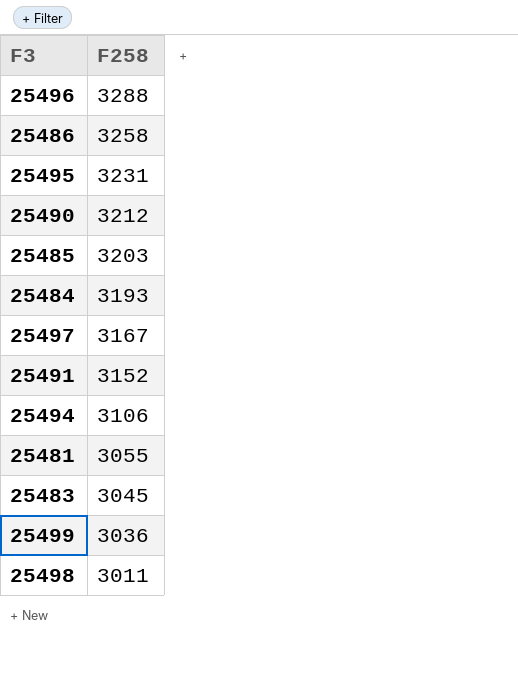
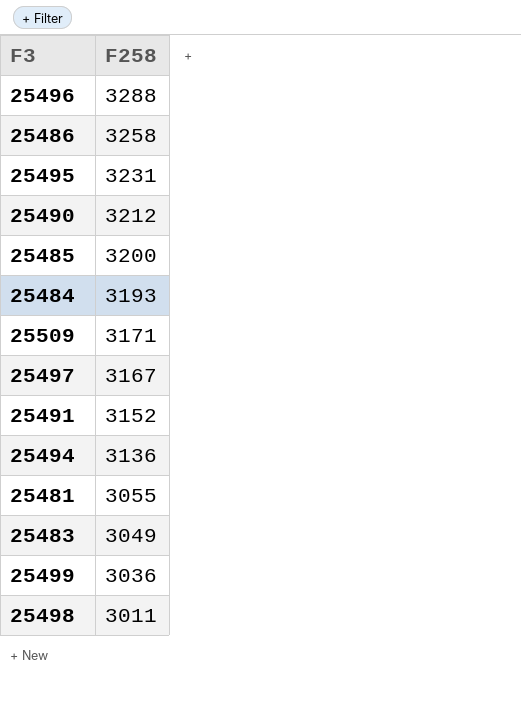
25485 | F258: 3203 -> 3200
row 25509: none -> 3171
25494 | F258: 3106 -> 3136
25483 | F258: 3045 -> 3049

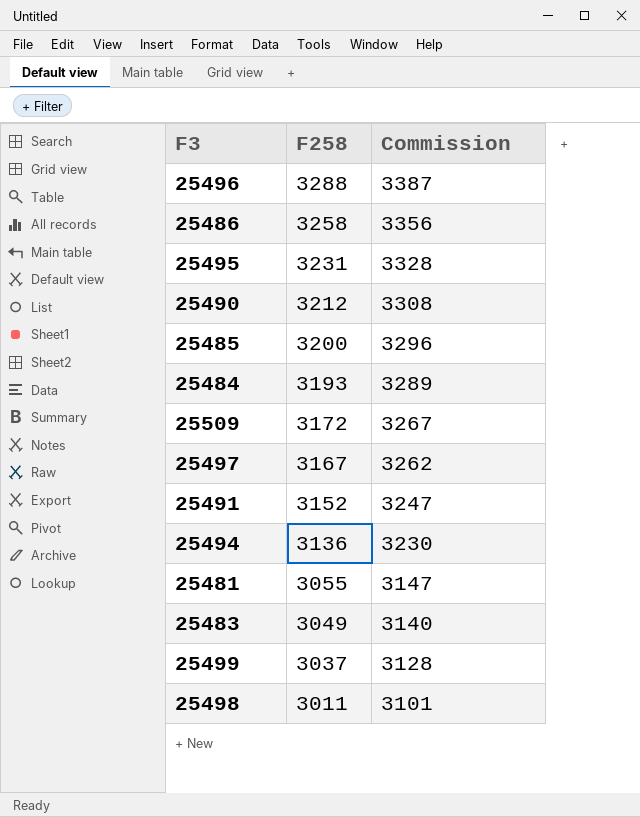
column Commission | formula: none -> [F258] * 1.03
25509 | F258: 3171 -> 3172
25499 | F258: 3036 -> 3037

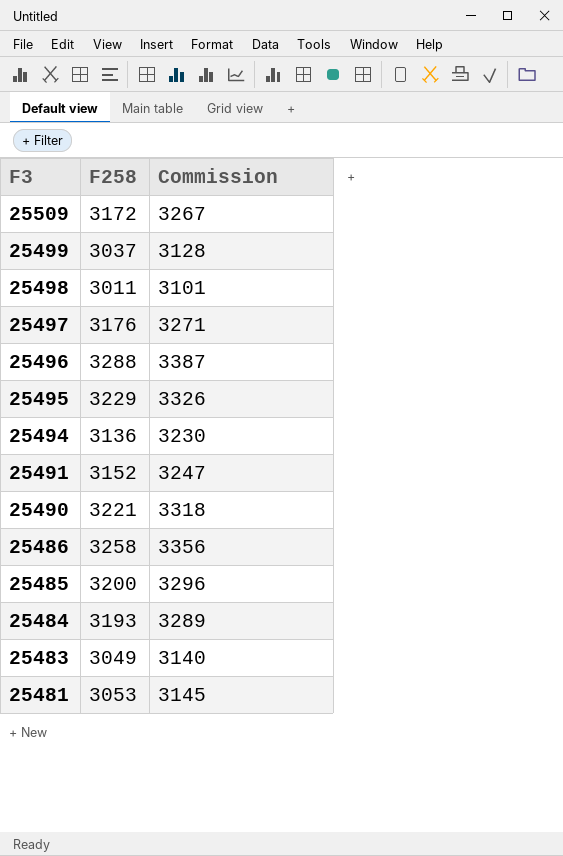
row order: F258 descending -> F3 descending
25497 | F258: 3167 -> 3176
25497 | Commission: 3262 -> 3271
25495 | F258: 3231 -> 3229
25495 | Commission: 3328 -> 3326
25490 | F258: 3212 -> 3221
25490 | Commission: 3308 -> 3318
25481 | F258: 3055 -> 3053
25481 | Commission: 3147 -> 3145

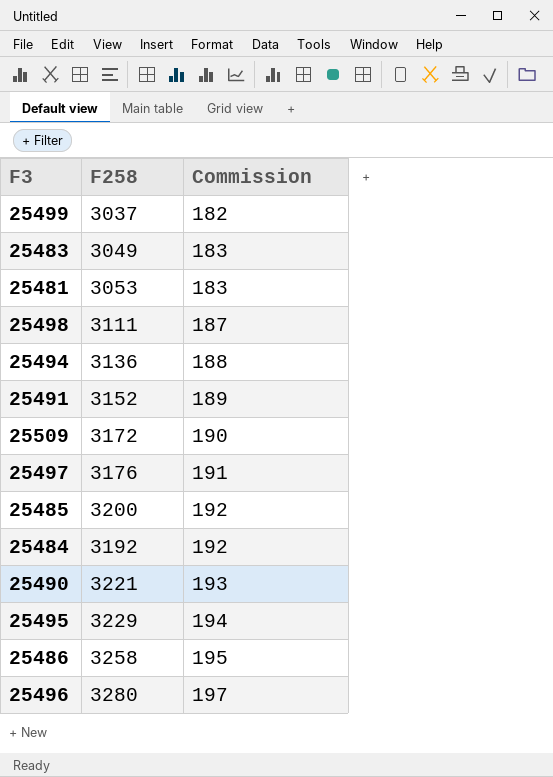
row order: F3 descending -> Commission ascending
column Commission | formula: [F258] * 1.03 -> [F258] * 0.06
25498 | F258: 3011 -> 3111
25484 | F258: 3193 -> 3192
25496 | F258: 3288 -> 3280

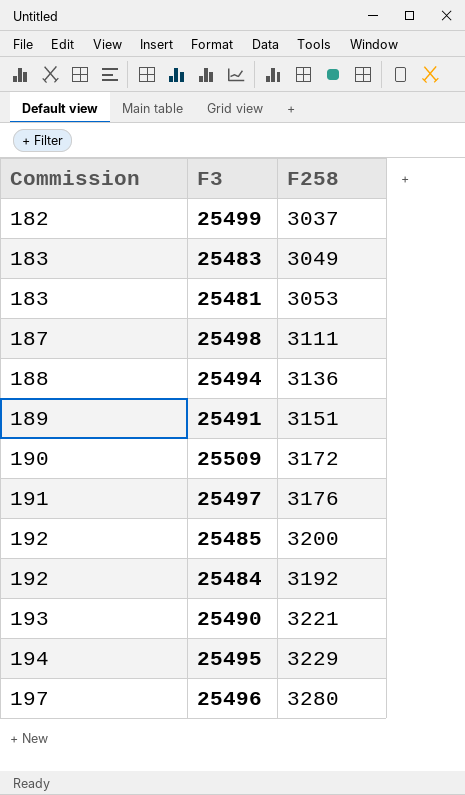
column Commission | position: 3 -> 1
row 25486: 3258 | 195 -> none
25491 | F258: 3152 -> 3151

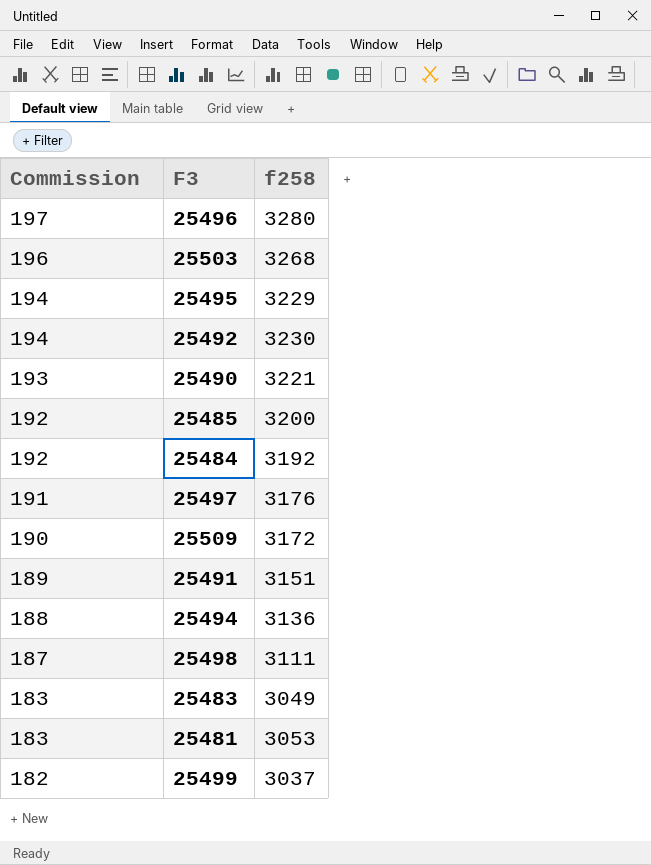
row order: Commission ascending -> Commission descending
column name: F258 -> f258
row 25503: none -> 196 | 3268
row 25492: none -> 194 | 3230

